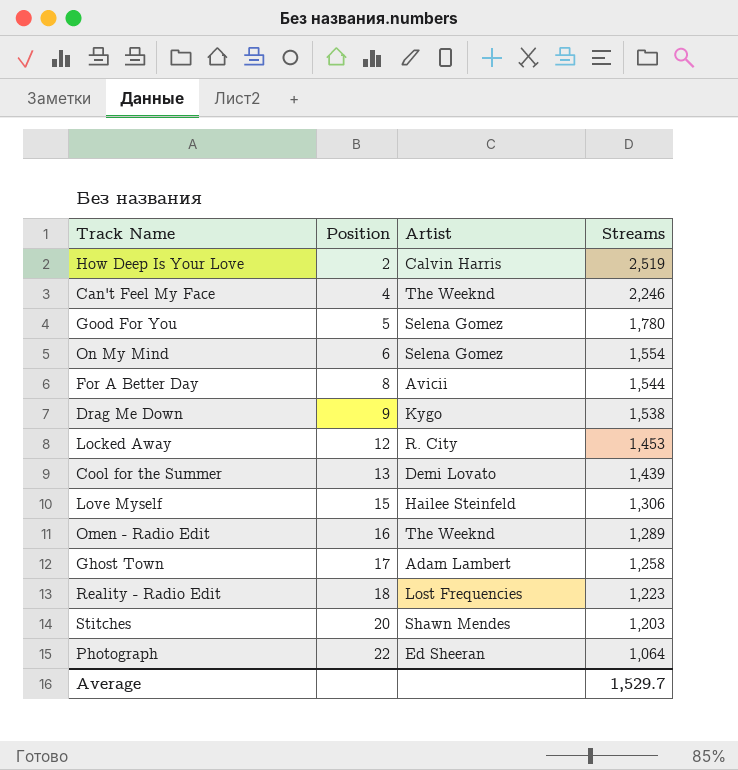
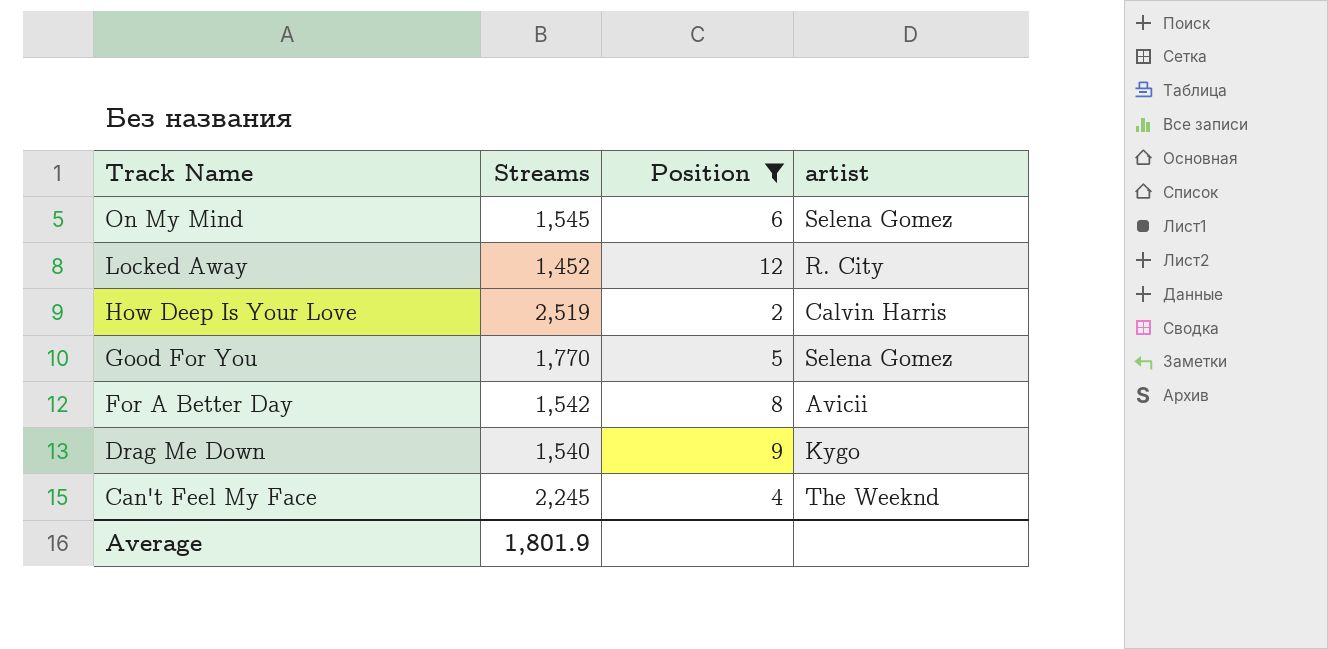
filter: none -> Position <= 12
row order: Position ascending -> Track Name descending
column Streams | position: 4 -> 2
column name: Artist -> artist
On My Mind | Streams: 1,554 -> 1,545
Locked Away | Streams: 1,453 -> 1,452
Good For You | Streams: 1,780 -> 1,770
For A Better Day | Streams: 1,544 -> 1,542
Drag Me Down | Streams: 1,538 -> 1,540
Can't Feel My Face | Streams: 2,246 -> 2,245
Average | Streams: 1,529.7 -> 1,801.9

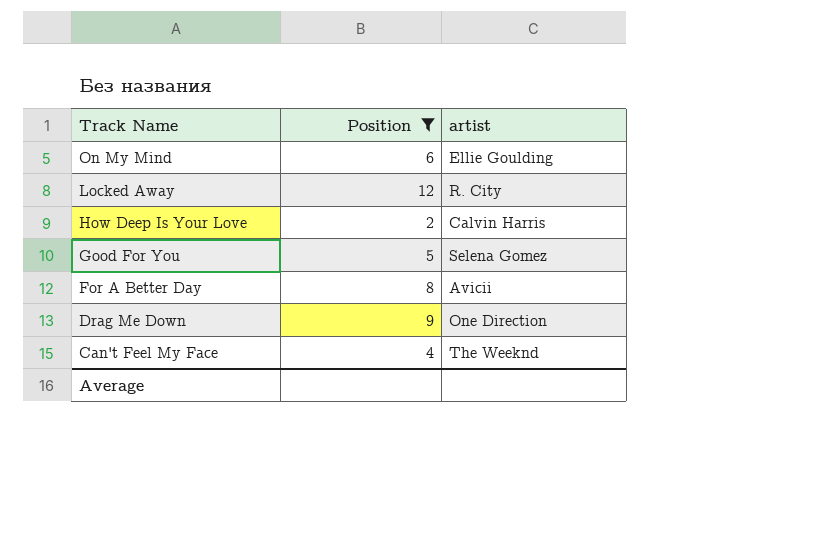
column Streams | position: 2 -> none
On My Mind | artist: Selena Gomez -> Ellie Goulding
Drag Me Down | artist: Kygo -> One Direction

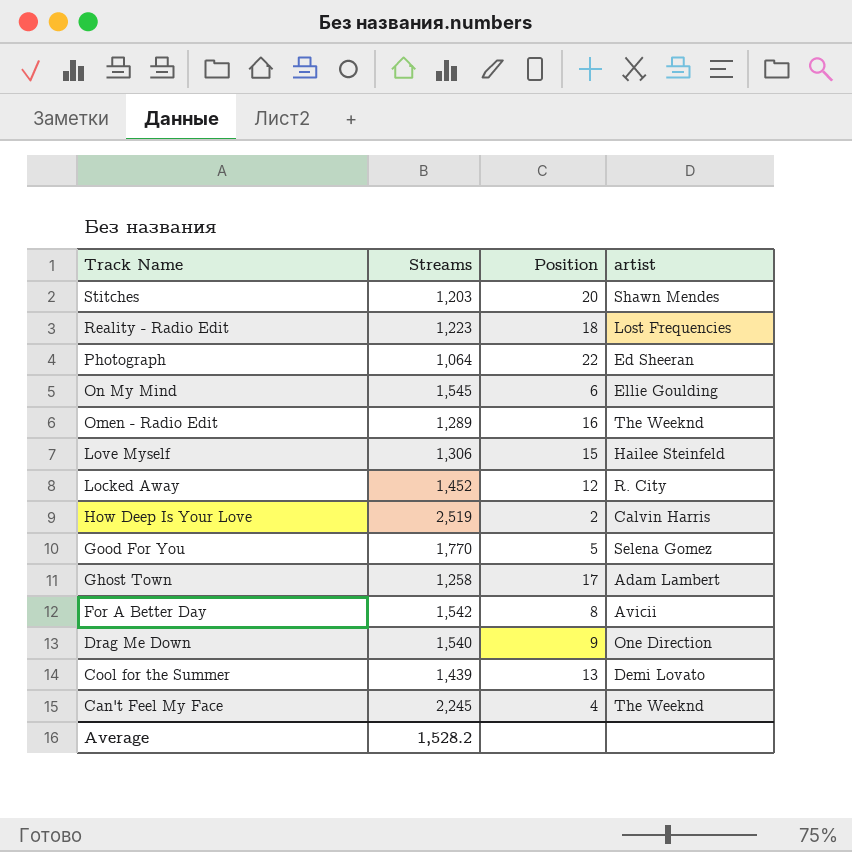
filter: Position <= 12 -> none
column Streams | position: none -> 2

